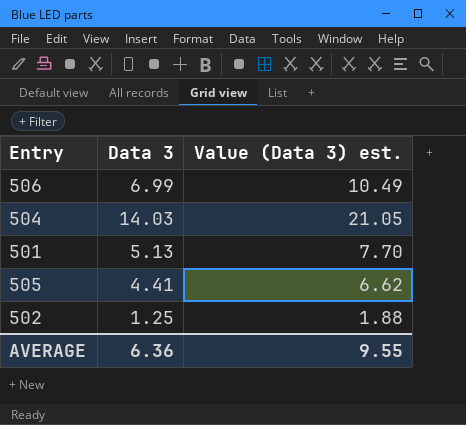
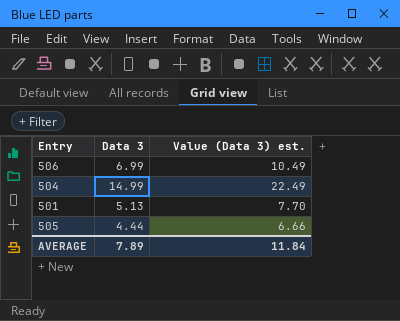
row 502: 1.25 | 1.88 -> none
504 | Data 3: 14.03 -> 14.99
504 | Value (Data 3) est.: 21.05 -> 22.49
505 | Data 3: 4.41 -> 4.44
505 | Value (Data 3) est.: 6.62 -> 6.66
AVERAGE | Data 3: 6.36 -> 7.89
AVERAGE | Value (Data 3) est.: 9.55 -> 11.84

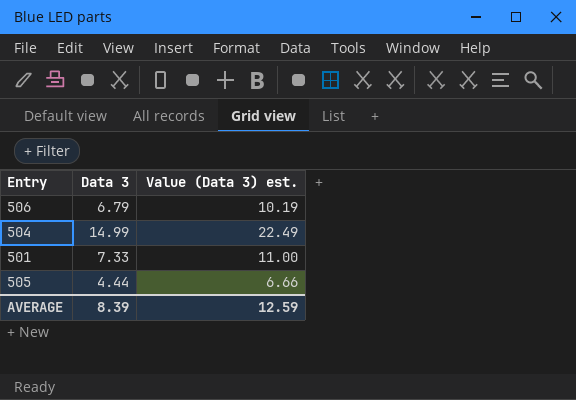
506 | Data 3: 6.99 -> 6.79
506 | Value (Data 3) est.: 10.49 -> 10.19
501 | Data 3: 5.13 -> 7.33
501 | Value (Data 3) est.: 7.70 -> 11.00
AVERAGE | Data 3: 7.89 -> 8.39
AVERAGE | Value (Data 3) est.: 11.84 -> 12.59

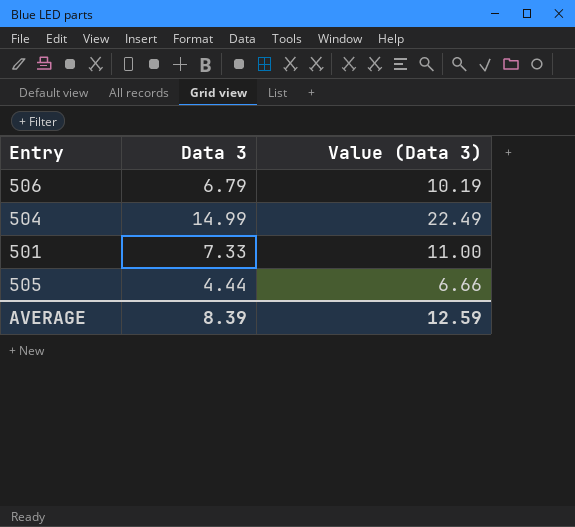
column name: Value (Data 3) est. -> Value (Data 3)

